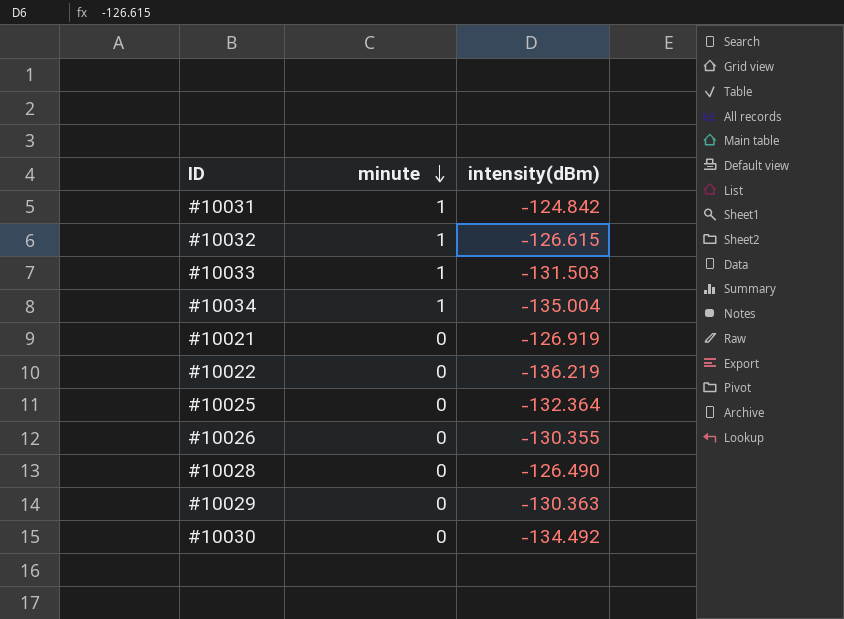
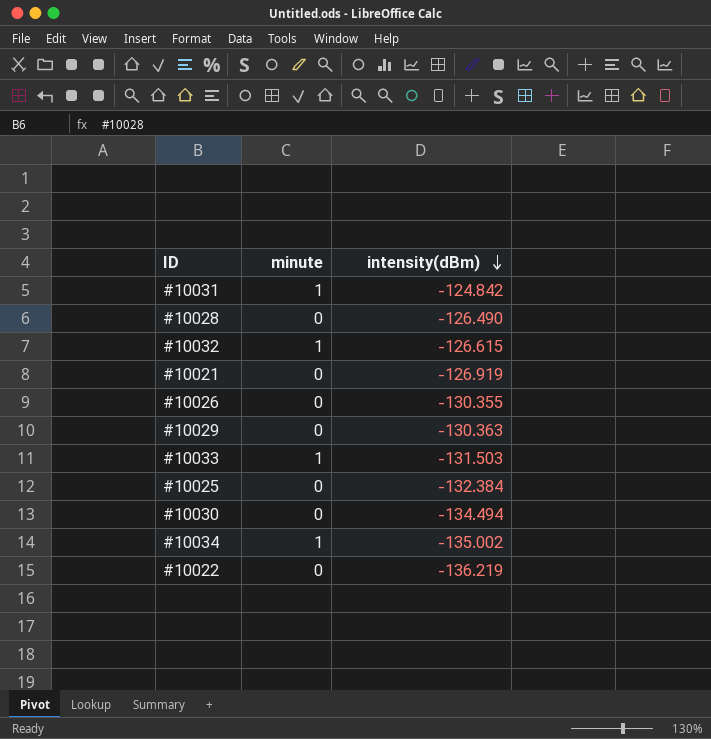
row order: minute descending -> intensity(dBm) descending
#10025 | intensity(dBm): -132.364 -> -132.384
#10030 | intensity(dBm): -134.492 -> -134.494
#10034 | intensity(dBm): -135.004 -> -135.002

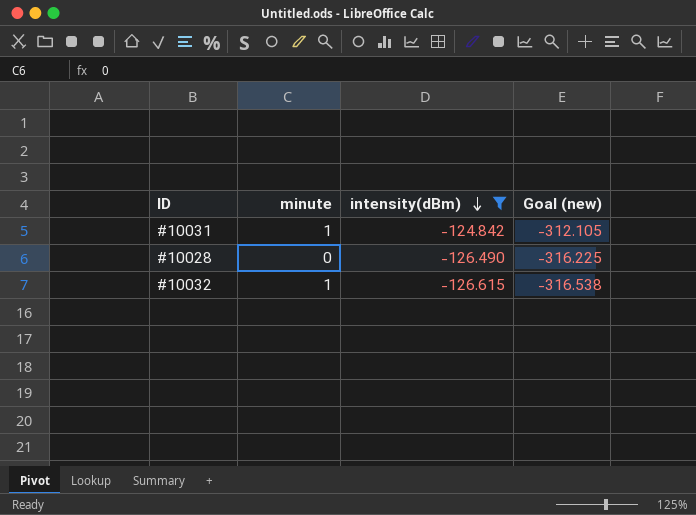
filter: none -> intensity(dBm) >= -126.615
column Goal (new) | formula: none -> [intensity(dBm)] * 2.5

